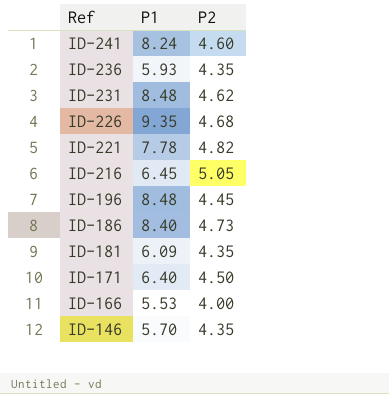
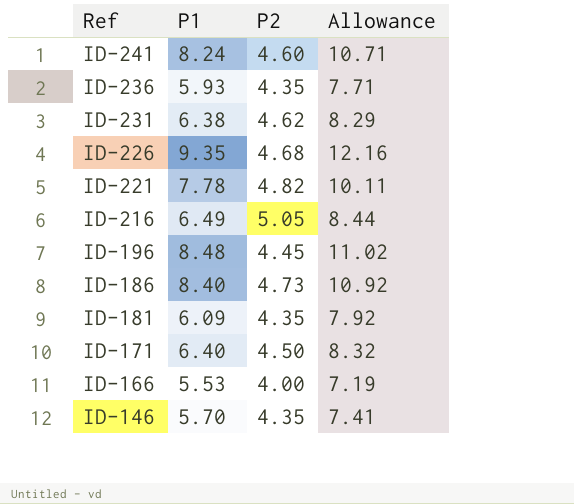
column Allowance | formula: none -> [P1] * 1.3
ID-231 | P1: 8.48 -> 6.38
ID-216 | P1: 6.45 -> 6.49

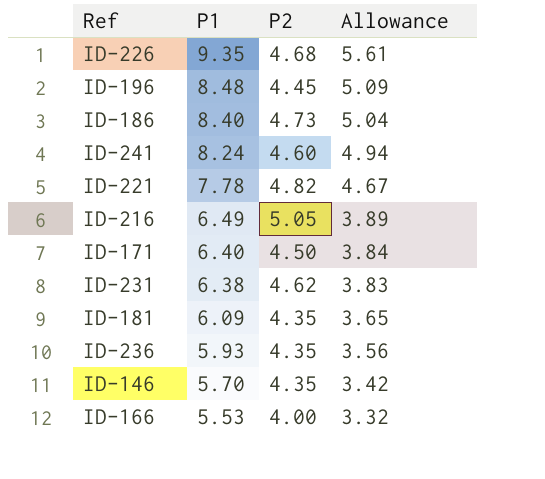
row order: Ref descending -> P1 descending
column Allowance | formula: [P1] * 1.3 -> [P1] * 0.6

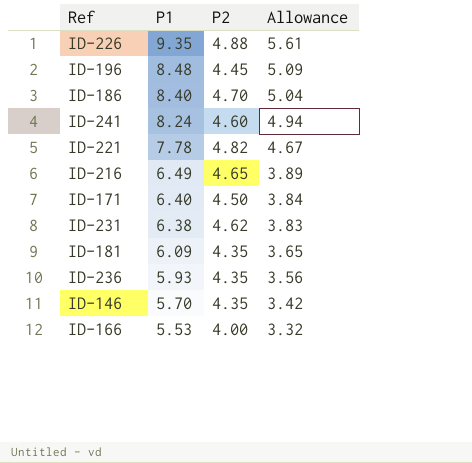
ID-226 | P2: 4.68 -> 4.88
ID-186 | P2: 4.73 -> 4.70
ID-216 | P2: 5.05 -> 4.65

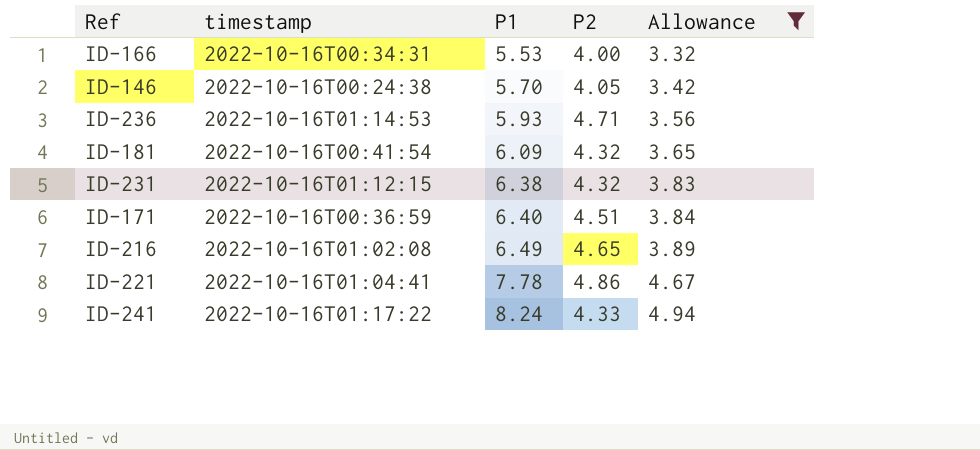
filter: none -> Allowance <= 4.94
row order: P1 descending -> P1 ascending
column timestamp | position: none -> 2
ID-146 | P2: 4.35 -> 4.05
ID-236 | P2: 4.35 -> 4.71
ID-181 | P2: 4.35 -> 4.32
ID-231 | P2: 4.62 -> 4.32
ID-171 | P2: 4.50 -> 4.51
ID-221 | P2: 4.82 -> 4.86
ID-241 | P2: 4.60 -> 4.33

